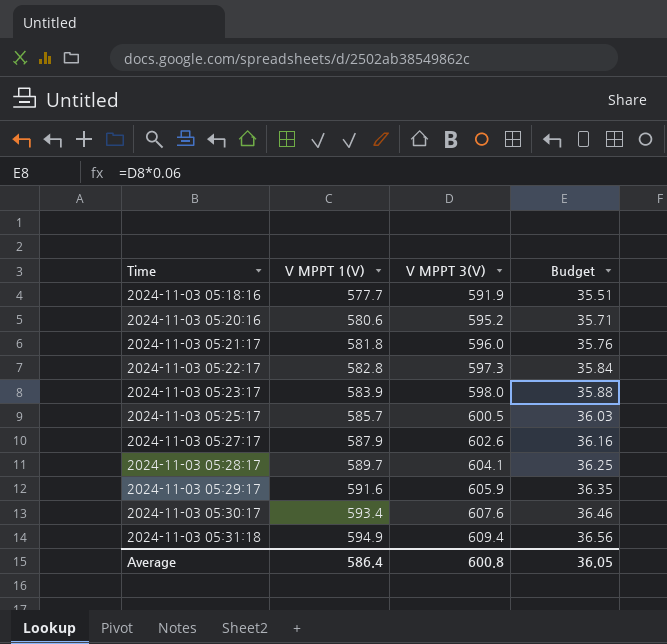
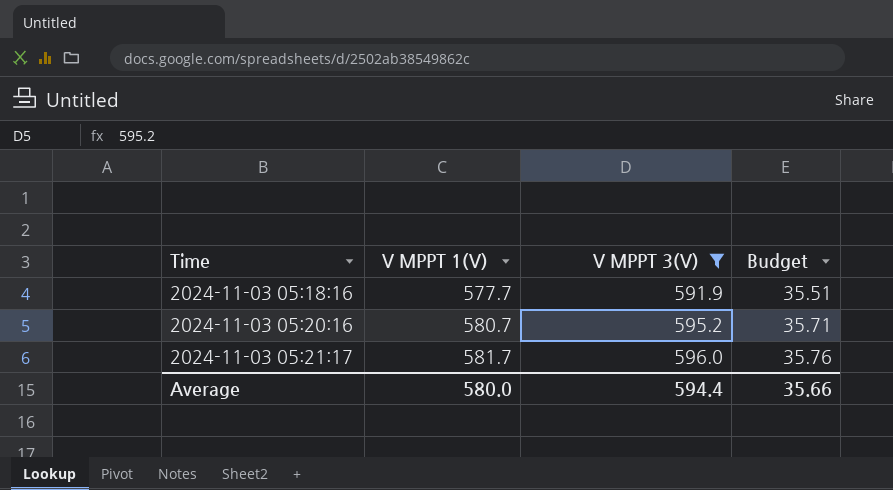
filter: none -> V MPPT 3(V) <= 596.0
2024-11-03 05:20:16 | V MPPT 1(V): 580.6 -> 580.7
2024-11-03 05:21:17 | V MPPT 1(V): 581.8 -> 581.7
Average | V MPPT 1(V): 586.4 -> 580.0
Average | V MPPT 3(V): 600.8 -> 594.4
Average | Budget: 36.05 -> 35.66

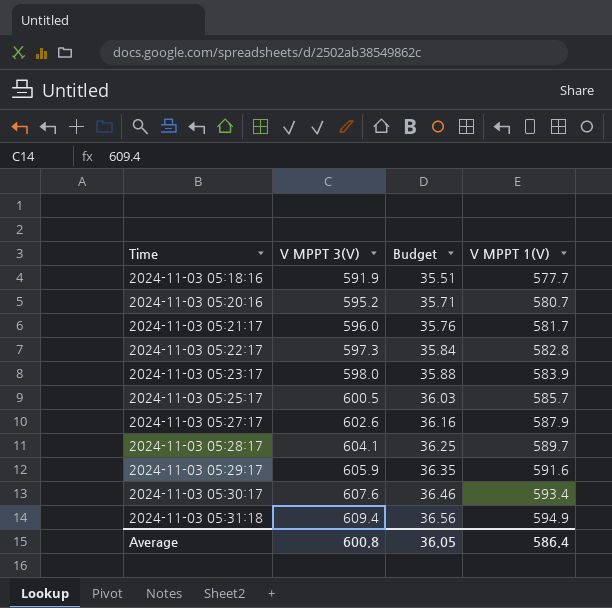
filter: V MPPT 3(V) <= 596.0 -> none
column V MPPT 1(V) | position: 2 -> 4
Average | V MPPT 3(V): 594.4 -> 600.8
Average | Budget: 35.66 -> 36.05
Average | V MPPT 1(V): 580.0 -> 586.4

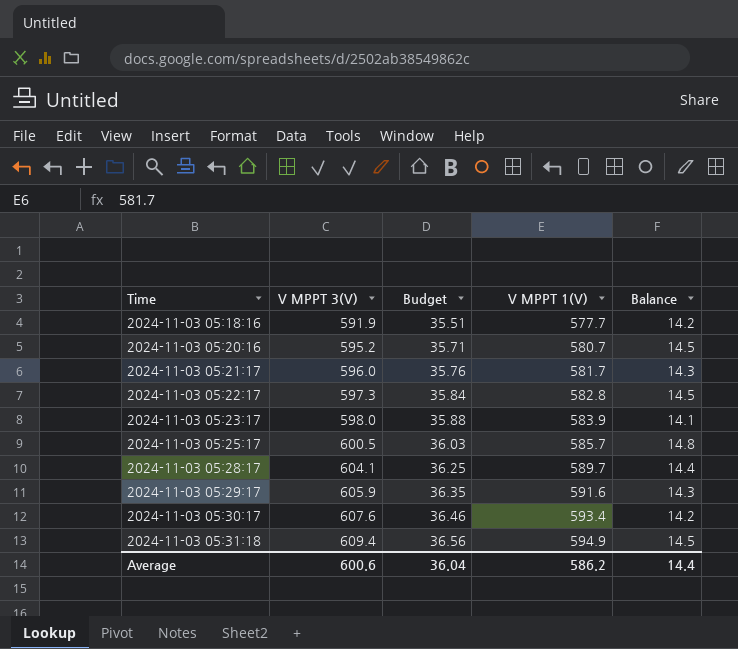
column Balance | formula: none -> [V MPPT 3(V)] - [V MPPT 1(V)]
row 2024-11-03 05:27:17: 602.6 | 36.16 | 587.9 -> none
Average | V MPPT 3(V): 600.8 -> 600.6
Average | Budget: 36.05 -> 36.04
Average | V MPPT 1(V): 586.4 -> 586.2

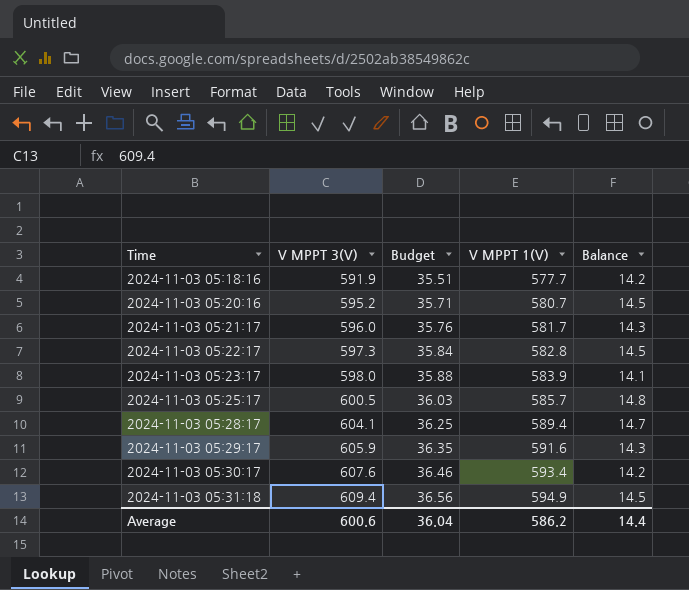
2024-11-03 05:28:17 | V MPPT 1(V): 589.7 -> 589.4
2024-11-03 05:28:17 | Balance: 14.4 -> 14.7

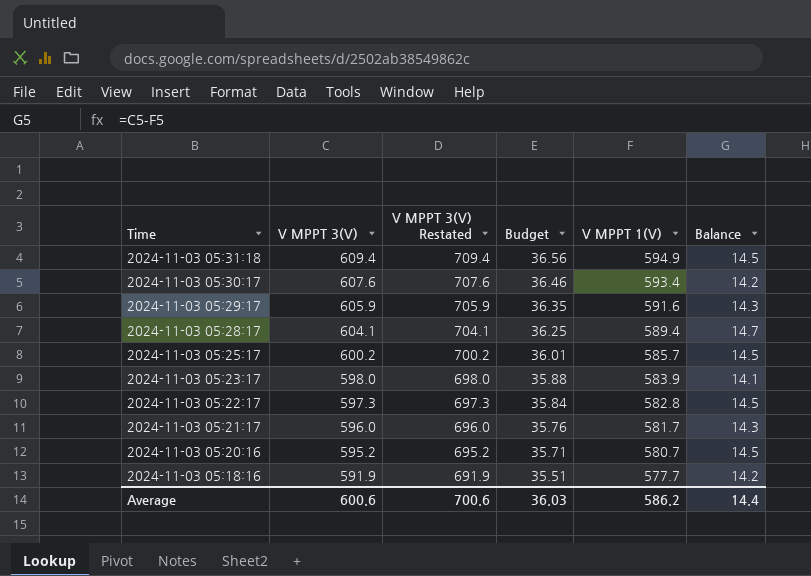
row order: Time ascending -> Time descending
column V MPPT 3(V) Restated | formula: none -> [V MPPT 3(V)] + 100
2024-11-03 05:25:17 | V MPPT 3(V): 600.5 -> 600.2
2024-11-03 05:25:17 | Budget: 36.03 -> 36.01
2024-11-03 05:25:17 | Balance: 14.8 -> 14.5
Average | Budget: 36.04 -> 36.03

